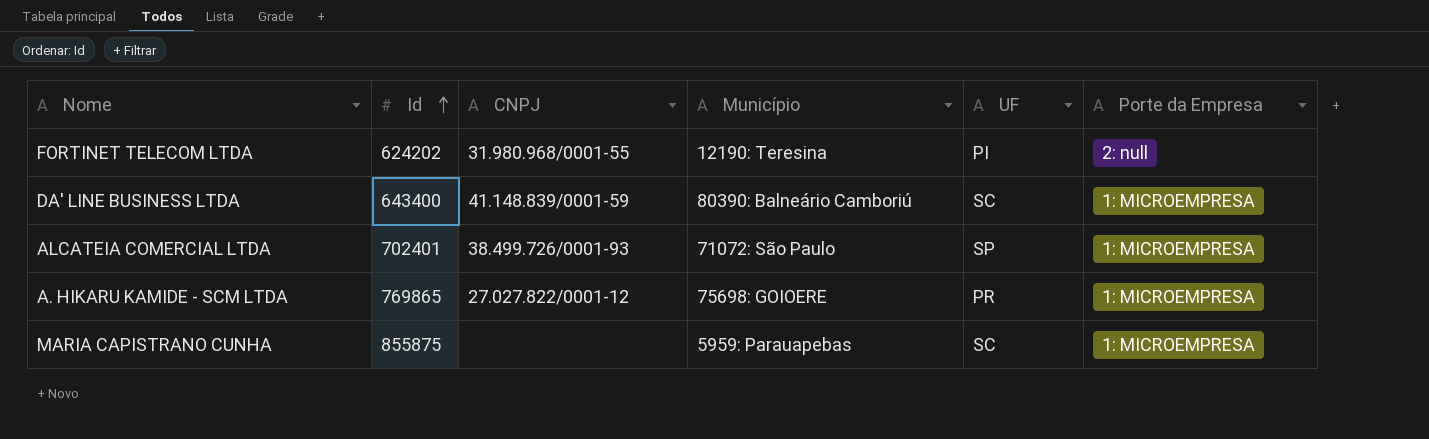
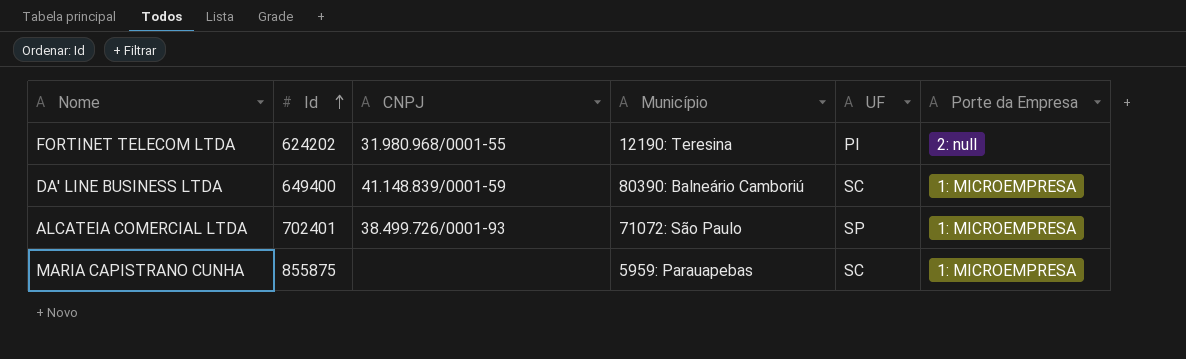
row A. HIKARU KAMIDE - SCM LTDA: 769865 | 27.027.822/0001-12 | 75698: GOIOERE | PR | 1: MICROEMPRESA -> none
DA' LINE BUSINESS LTDA | Id: 643400 -> 649400

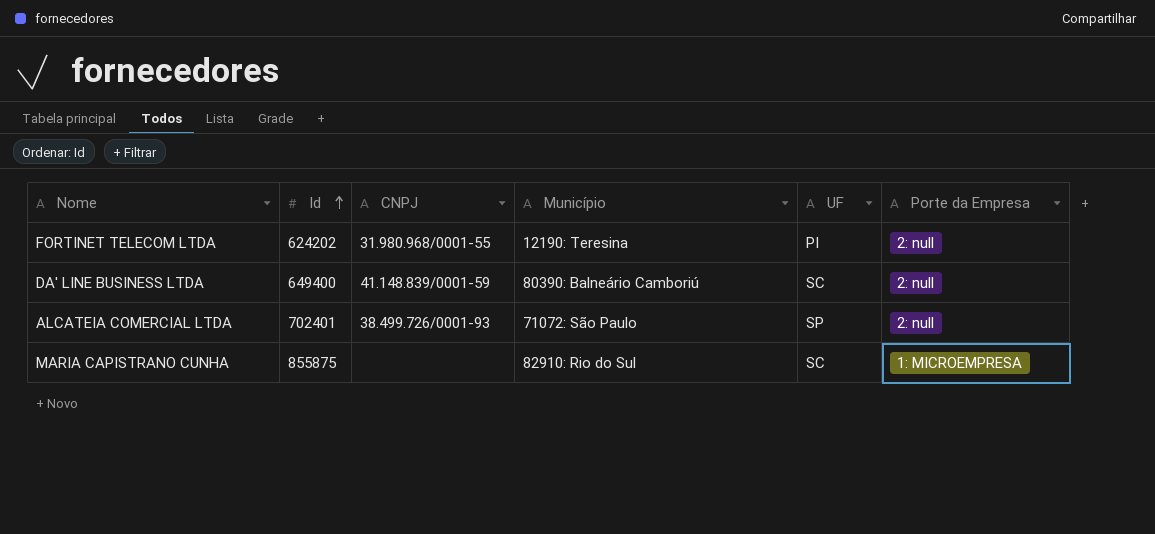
DA' LINE BUSINESS LTDA | Porte da Empresa: 1: MICROEMPRESA -> 2: null
ALCATEIA COMERCIAL LTDA | Porte da Empresa: 1: MICROEMPRESA -> 2: null
MARIA CAPISTRANO CUNHA | Município: 5959: Parauapebas -> 82910: Rio do Sul

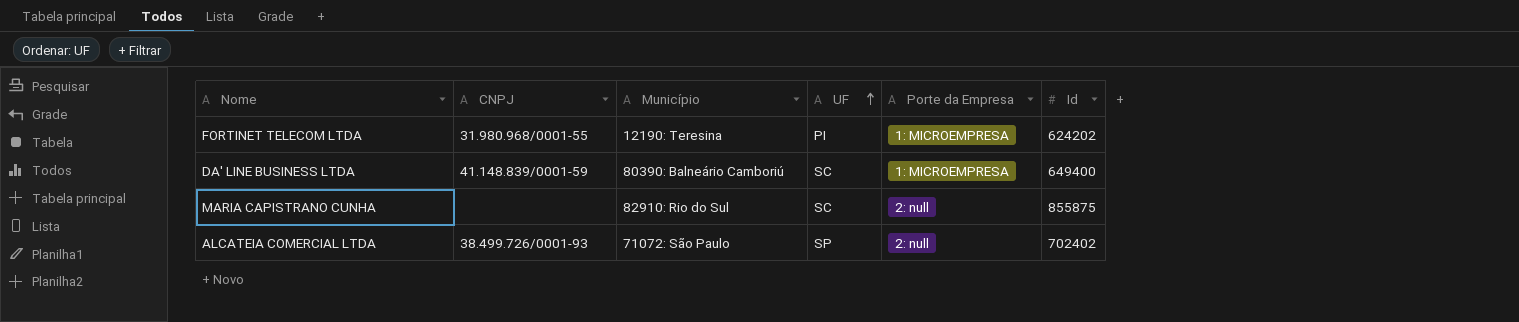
row order: Id ascending -> UF ascending
column Id | position: 2 -> 6
FORTINET TELECOM LTDA | Porte da Empresa: 2: null -> 1: MICROEMPRESA
DA' LINE BUSINESS LTDA | Porte da Empresa: 2: null -> 1: MICROEMPRESA
MARIA CAPISTRANO CUNHA | Porte da Empresa: 1: MICROEMPRESA -> 2: null
ALCATEIA COMERCIAL LTDA | Id: 702401 -> 702402

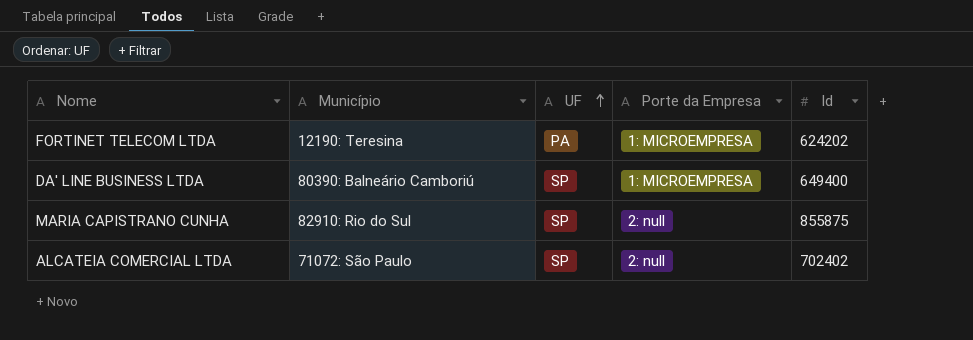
column CNPJ | position: 2 -> none
FORTINET TELECOM LTDA | UF: PI -> PA
DA' LINE BUSINESS LTDA | UF: SC -> SP
MARIA CAPISTRANO CUNHA | UF: SC -> SP

